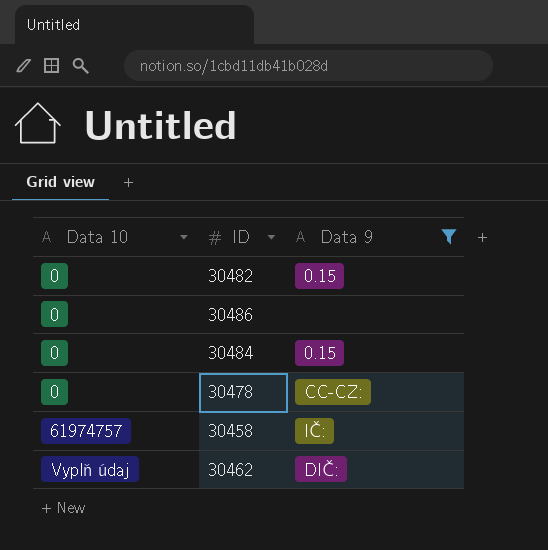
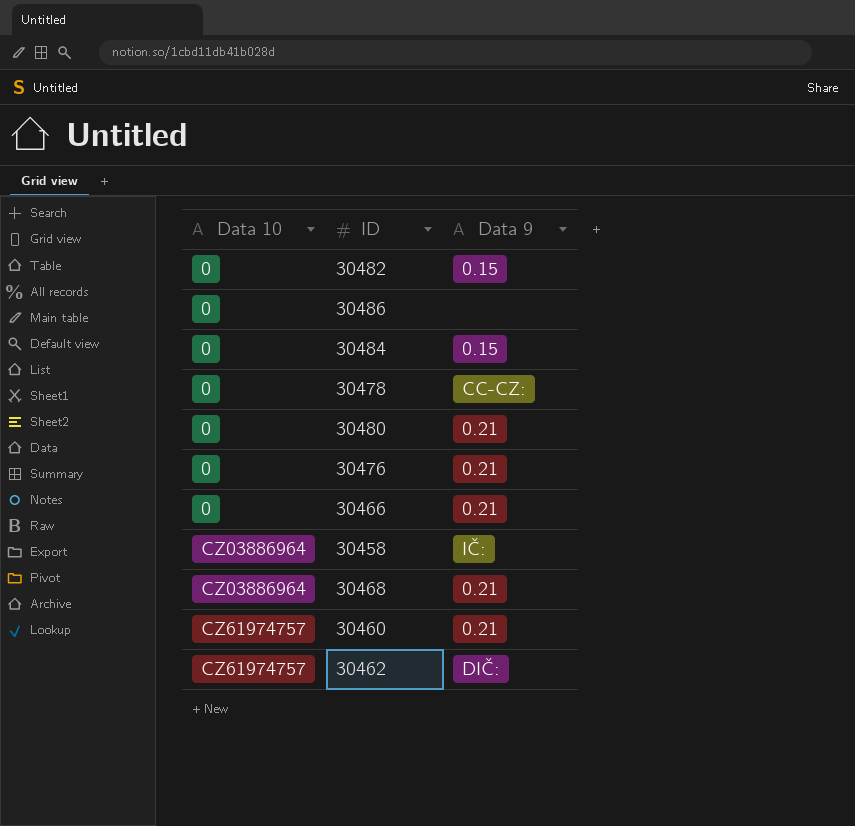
filter: Data 9 != 0.21 -> none
30458 | Data 10: 61974757 -> CZ03886964
30462 | Data 10: Vyplň údaj -> CZ61974757

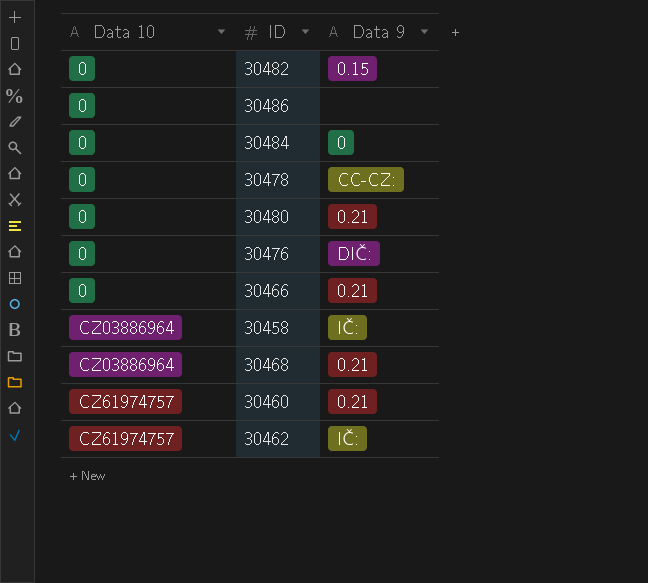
30484 | Data 9: 0.15 -> 0
30476 | Data 9: 0.21 -> DIČ:
30462 | Data 9: DIČ: -> IČ:

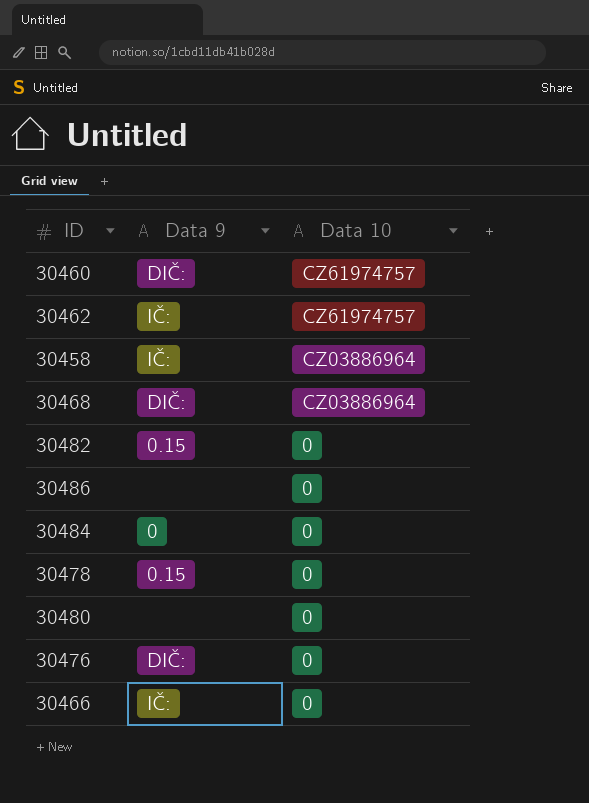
row order: Data 10 ascending -> Data 10 descending
column Data 10 | position: 1 -> 3
30460 | Data 9: 0.21 -> DIČ:
30468 | Data 9: 0.21 -> DIČ:
30478 | Data 9: CC-CZ: -> 0.15
30480 | Data 9: 0.21 -> none
30466 | Data 9: 0.21 -> IČ:

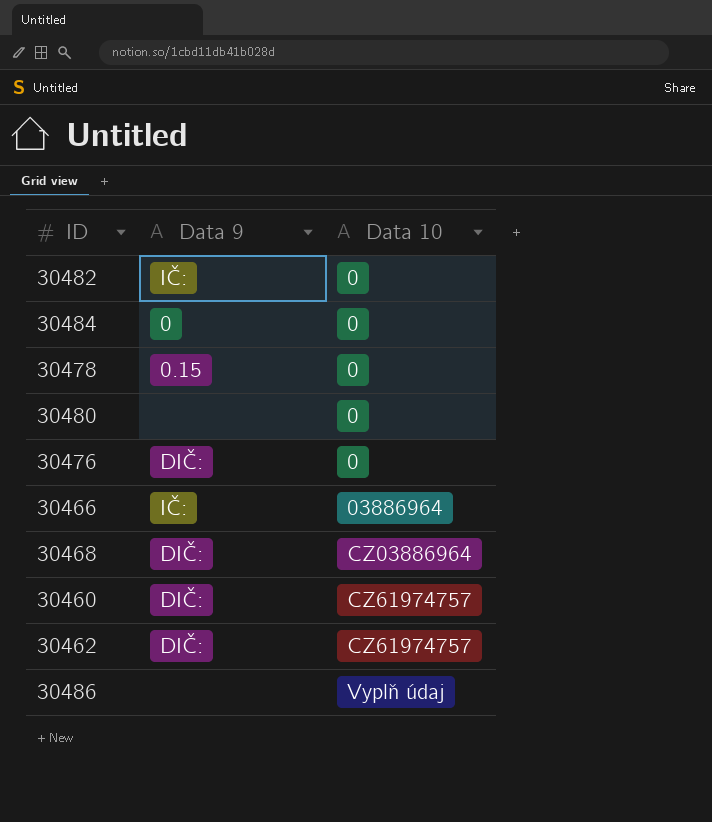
row order: Data 10 descending -> Data 10 ascending
row 30458: IČ: | CZ03886964 -> none
30482 | Data 9: 0.15 -> IČ:
30466 | Data 10: 0 -> 03886964
30462 | Data 9: IČ: -> DIČ:
30486 | Data 10: 0 -> Vyplň údaj

